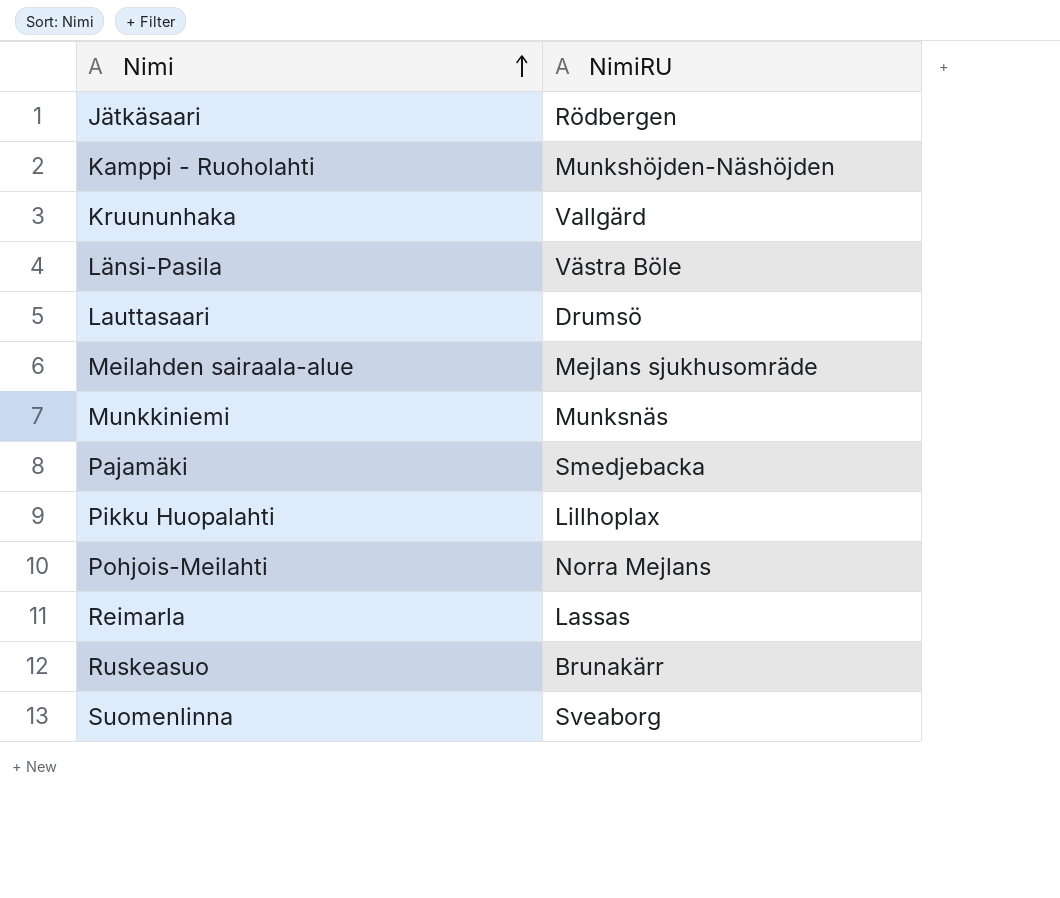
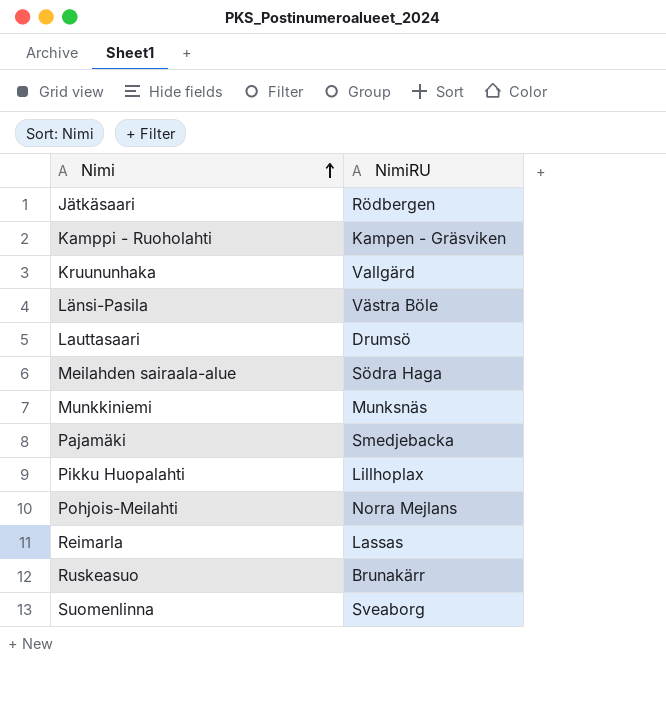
Kamppi - Ruoholahti | NimiRU: Munkshöjden-Näshöjden -> Kampen - Gräsviken
Meilahden sairaala-alue | NimiRU: Mejlans sjukhusomräde -> Södra Haga

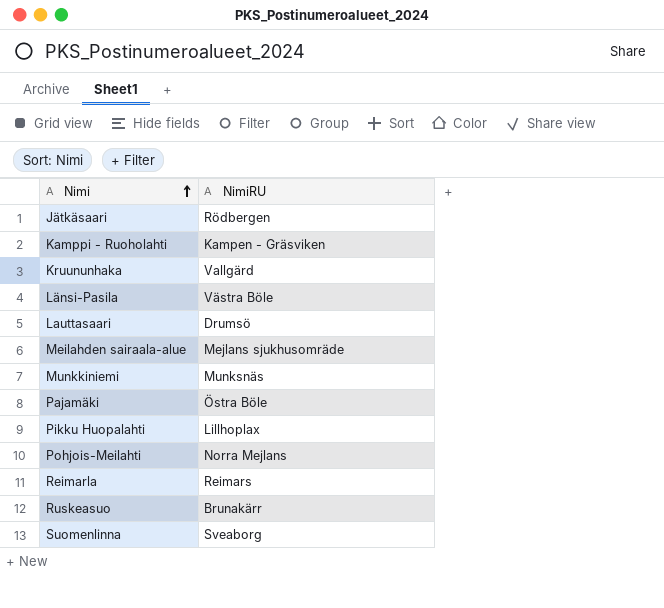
Meilahden sairaala-alue | NimiRU: Södra Haga -> Mejlans sjukhusomräde
Pajamäki | NimiRU: Smedjebacka -> Östra Böle
Reimarla | NimiRU: Lassas -> Reimars

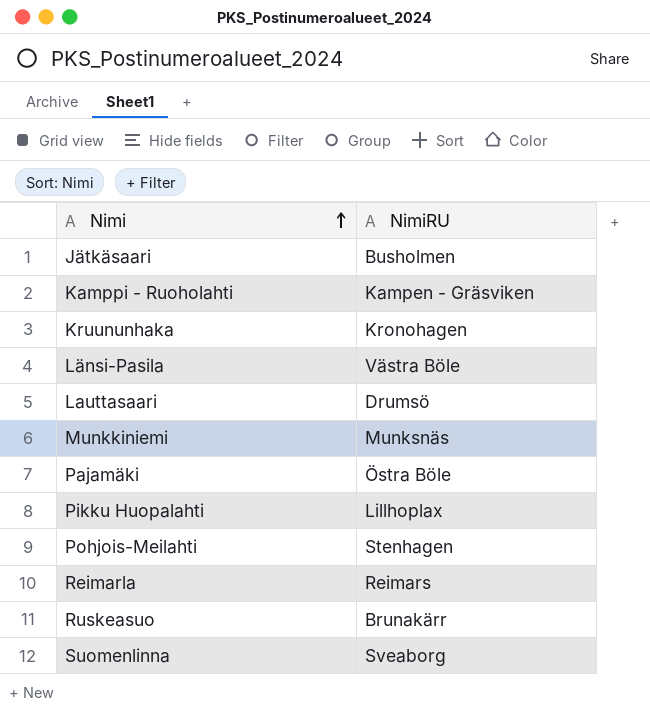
row Meilahden sairaala-alue: Mejlans sjukhusomräde -> none
Jätkäsaari | NimiRU: Rödbergen -> Busholmen
Kruununhaka | NimiRU: Vallgärd -> Kronohagen
Pohjois-Meilahti | NimiRU: Norra Mejlans -> Stenhagen

